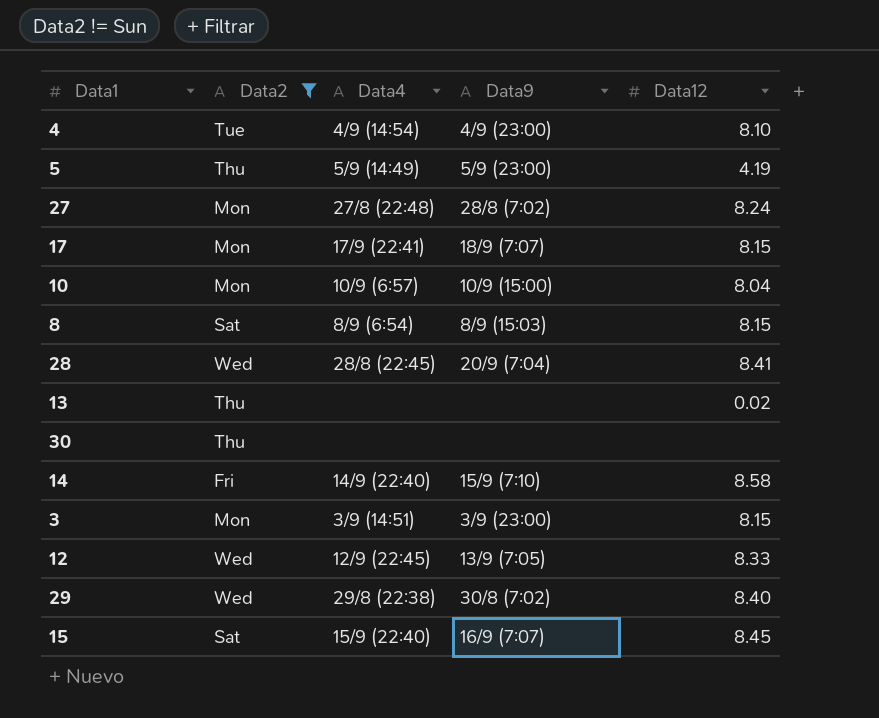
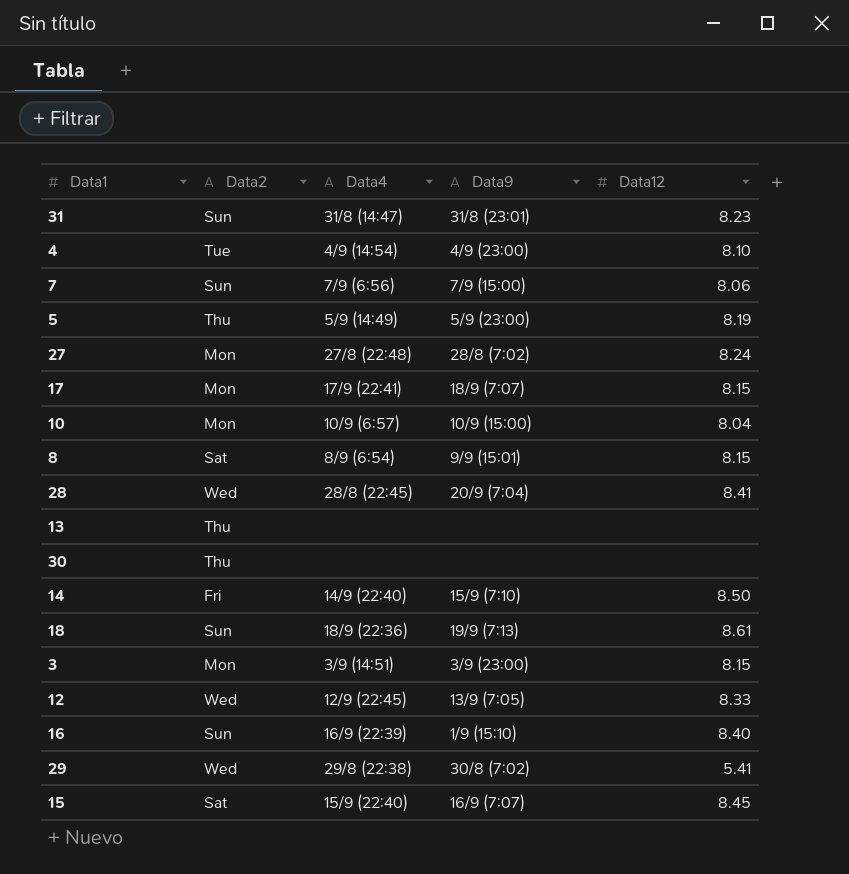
filter: Data2 != Sun -> none
5 | Data12: 4.19 -> 8.19
8 | Data9: 8/9 (15:03) -> 9/9 (15:01)
13 | Data12: 0.02 -> none
14 | Data12: 8.58 -> 8.50
29 | Data12: 8.40 -> 5.41

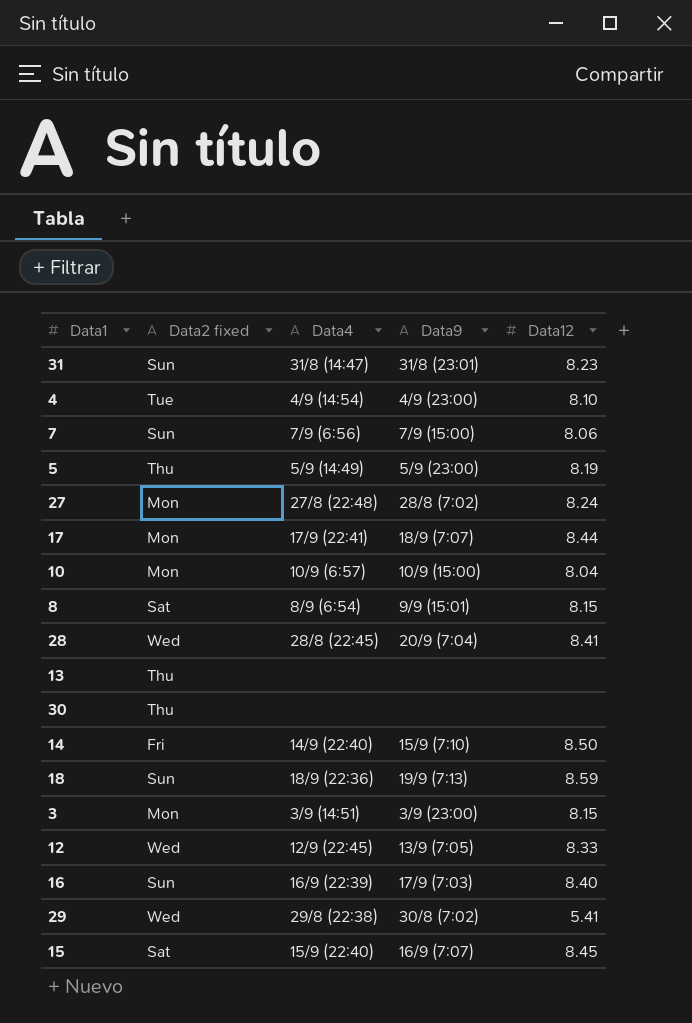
column name: Data2 -> Data2 fixed
17 | Data12: 8.15 -> 8.44
18 | Data12: 8.61 -> 8.59
16 | Data9: 1/9 (15:10) -> 17/9 (7:03)

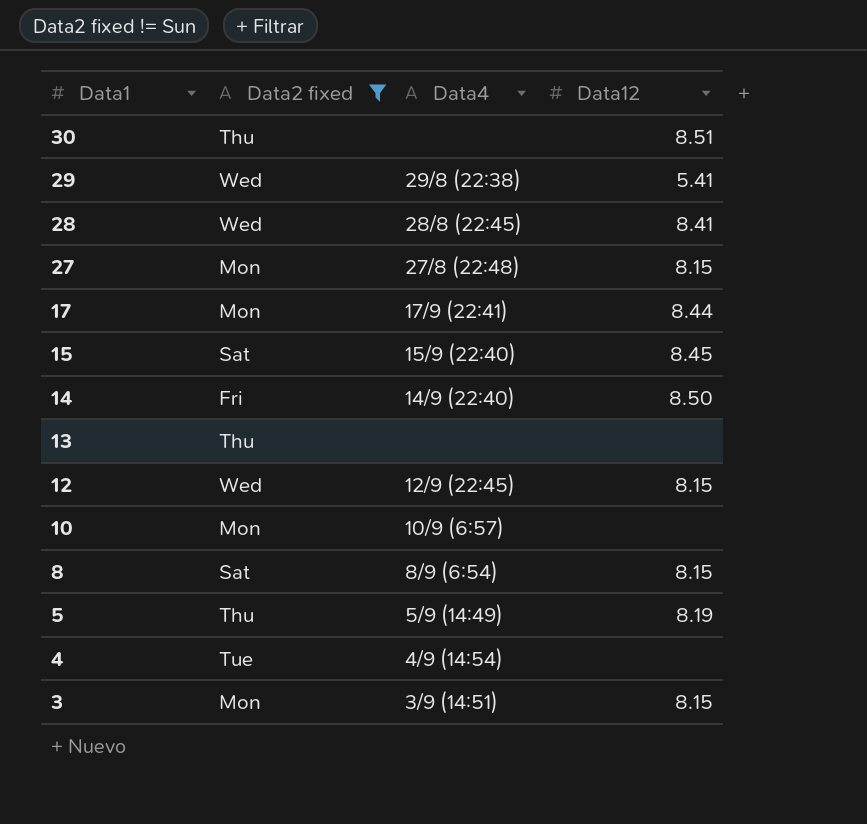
filter: none -> Data2 fixed != Sun
row order: none -> Data1 descending
column Data9 | position: 4 -> none
30 | Data12: none -> 8.51
27 | Data12: 8.24 -> 8.15
12 | Data12: 8.33 -> 8.15
10 | Data12: 8.04 -> none
4 | Data12: 8.10 -> none

